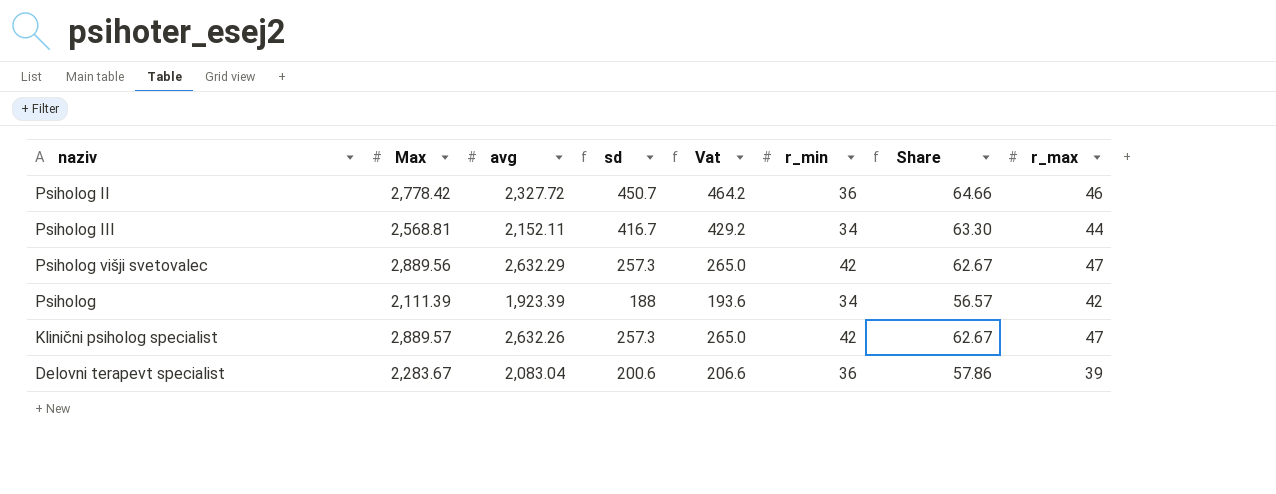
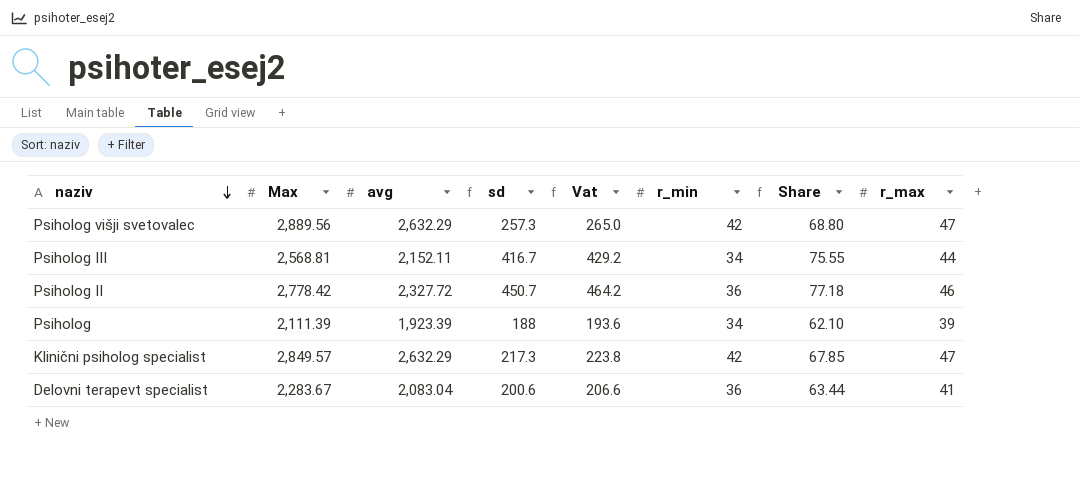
row order: none -> naziv descending
column Share | formula: [avg] / [r_min] -> [Max] / [r_min]
Psiholog | r_max: 42 -> 39
Klinični psiholog specialist | Max: 2,889.57 -> 2,849.57
Klinični psiholog specialist | avg: 2,632.26 -> 2,632.29
Klinični psiholog specialist | sd: 257.3 -> 217.3
Klinični psiholog specialist | Vat: 265.0 -> 223.8
Delovni terapevt specialist | r_max: 39 -> 41

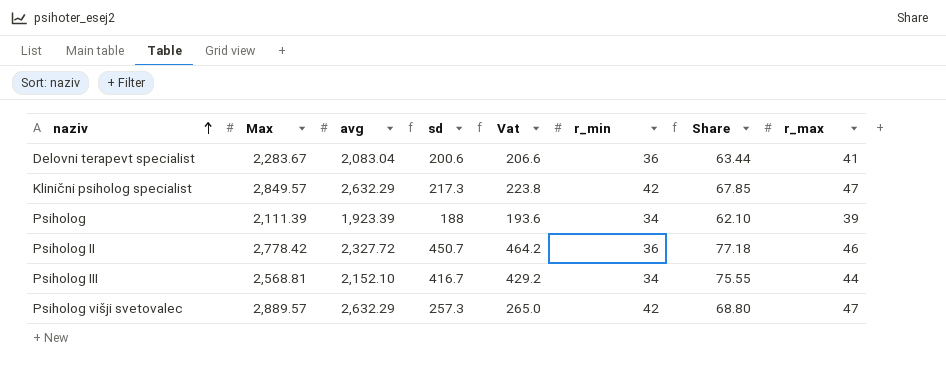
row order: naziv descending -> naziv ascending
Psiholog III | avg: 2,152.11 -> 2,152.10
Psiholog višji svetovalec | Max: 2,889.56 -> 2,889.57

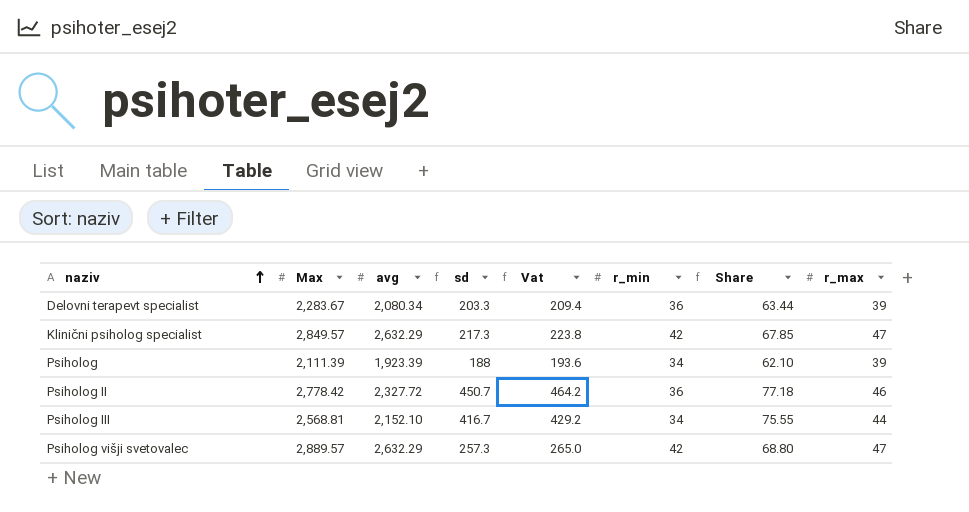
Delovni terapevt specialist | avg: 2,083.04 -> 2,080.34
Delovni terapevt specialist | sd: 200.6 -> 203.3
Delovni terapevt specialist | Vat: 206.6 -> 209.4
Delovni terapevt specialist | r_max: 41 -> 39

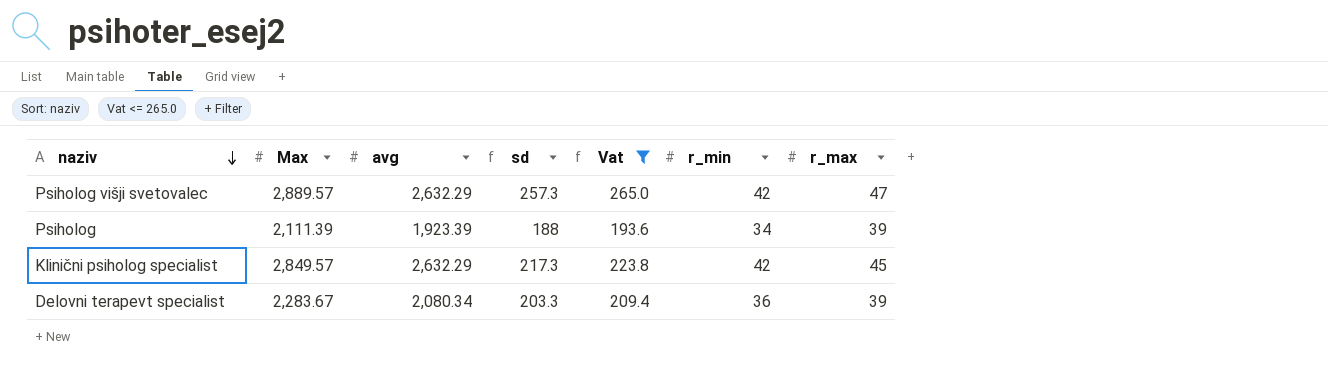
filter: none -> Vat <= 265.0
row order: naziv ascending -> naziv descending
column Share | formula: [Max] / [r_min] -> none
Klinični psiholog specialist | r_max: 47 -> 45

